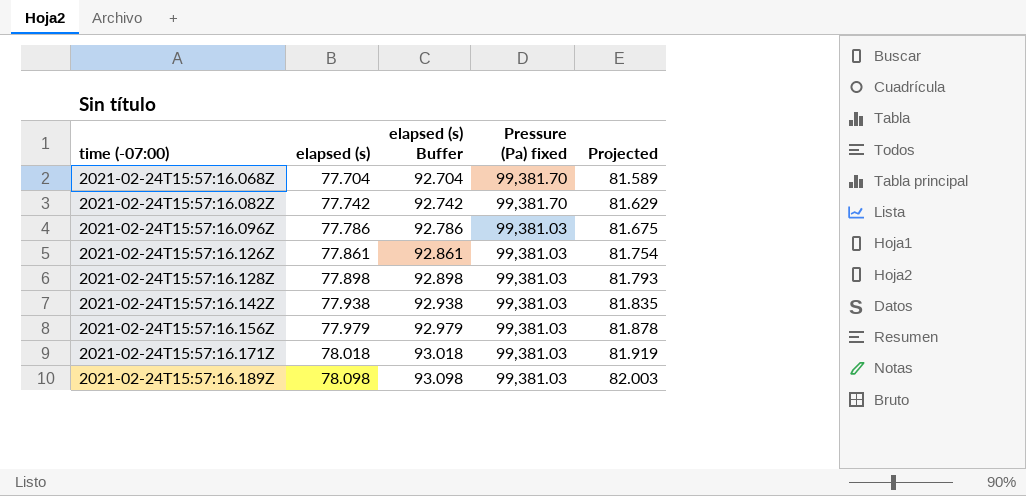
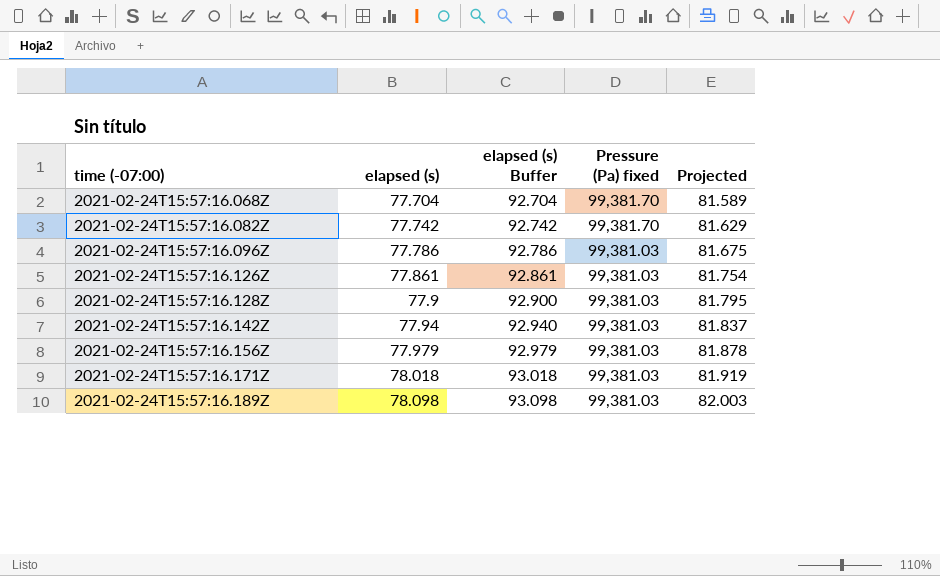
2021-02-24T15:57:16.128Z | elapsed (s): 77.898 -> 77.9
2021-02-24T15:57:16.128Z | elapsed (s) Buffer: 92.898 -> 92.900
2021-02-24T15:57:16.128Z | Projected: 81.793 -> 81.795
2021-02-24T15:57:16.142Z | elapsed (s): 77.938 -> 77.94
2021-02-24T15:57:16.142Z | elapsed (s) Buffer: 92.938 -> 92.940
2021-02-24T15:57:16.142Z | Projected: 81.835 -> 81.837

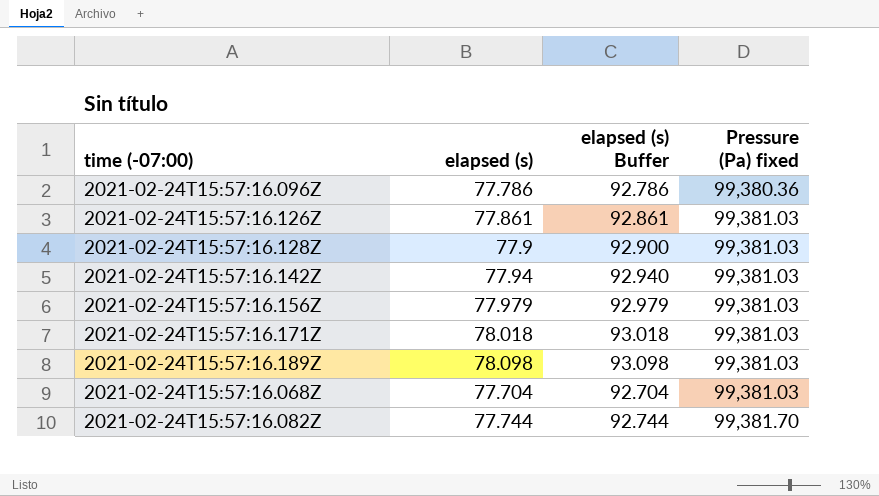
row order: time (-07:00) ascending -> Pressure (Pa) fixed ascending
column Projected | formula: [elapsed (s)] * 1.05 -> none
2021-02-24T15:57:16.096Z | Pressure (Pa) fixed: 99,381.03 -> 99,380.36
2021-02-24T15:57:16.068Z | Pressure (Pa) fixed: 99,381.70 -> 99,381.03
2021-02-24T15:57:16.082Z | elapsed (s): 77.742 -> 77.744
2021-02-24T15:57:16.082Z | elapsed (s) Buffer: 92.742 -> 92.744

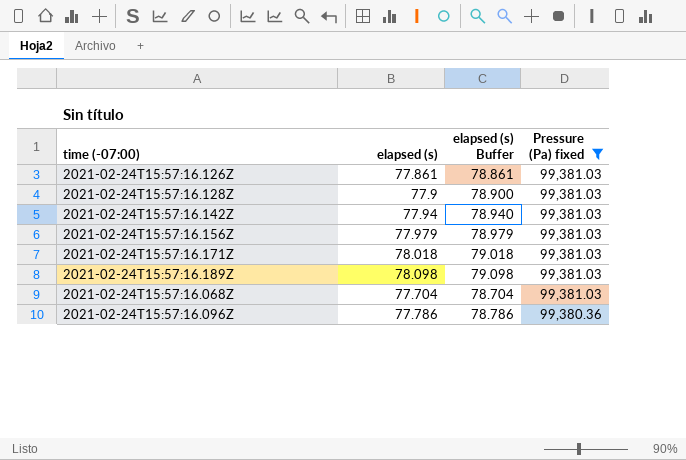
filter: none -> Pressure (Pa) fixed != 99,381.70
row order: Pressure (Pa) fixed ascending -> Pressure (Pa) fixed descending
column elapsed (s) Buffer | formula: [elapsed (s)] + 15 -> [elapsed (s)] + 1

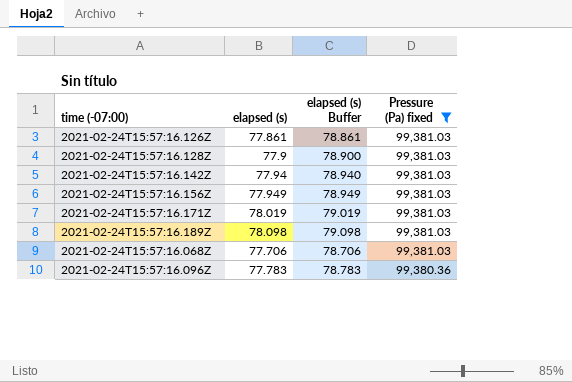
2021-02-24T15:57:16.156Z | elapsed (s): 77.979 -> 77.949
2021-02-24T15:57:16.156Z | elapsed (s) Buffer: 78.979 -> 78.949
2021-02-24T15:57:16.171Z | elapsed (s): 78.018 -> 78.019
2021-02-24T15:57:16.171Z | elapsed (s) Buffer: 79.018 -> 79.019
2021-02-24T15:57:16.068Z | elapsed (s): 77.704 -> 77.706
2021-02-24T15:57:16.068Z | elapsed (s) Buffer: 78.704 -> 78.706
2021-02-24T15:57:16.096Z | elapsed (s): 77.786 -> 77.783
2021-02-24T15:57:16.096Z | elapsed (s) Buffer: 78.786 -> 78.783

